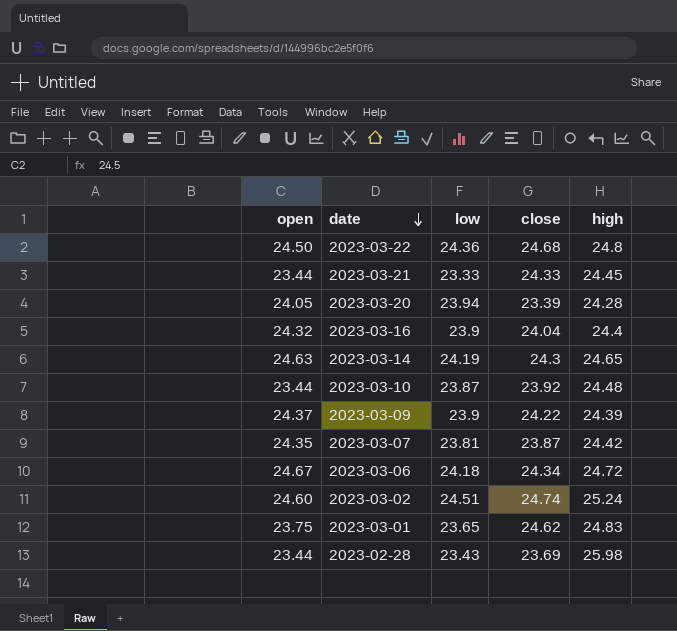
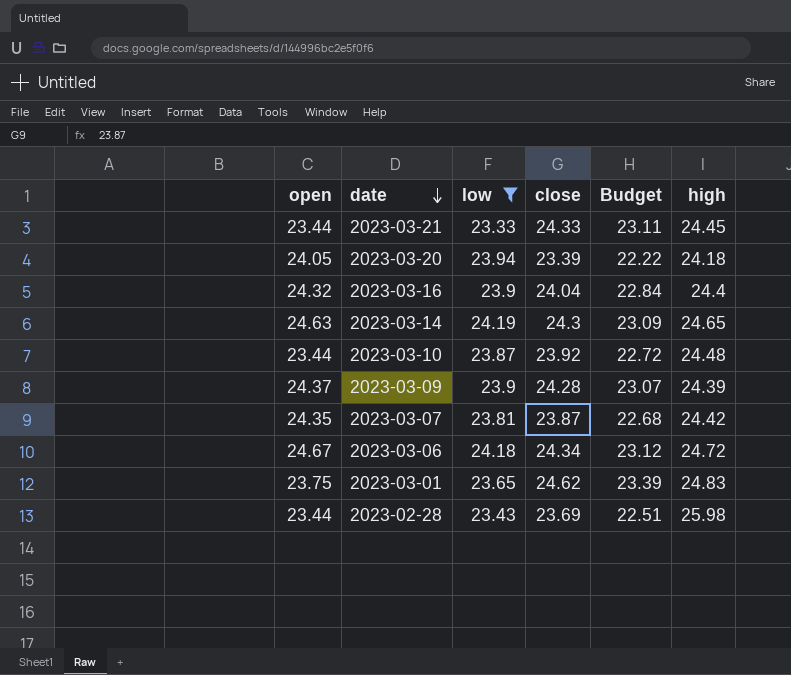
filter: none -> low <= 24.19
column Budget | formula: none -> [close] * 0.95
2023-03-20 | high: 24.28 -> 24.18
2023-03-09 | close: 24.22 -> 24.28

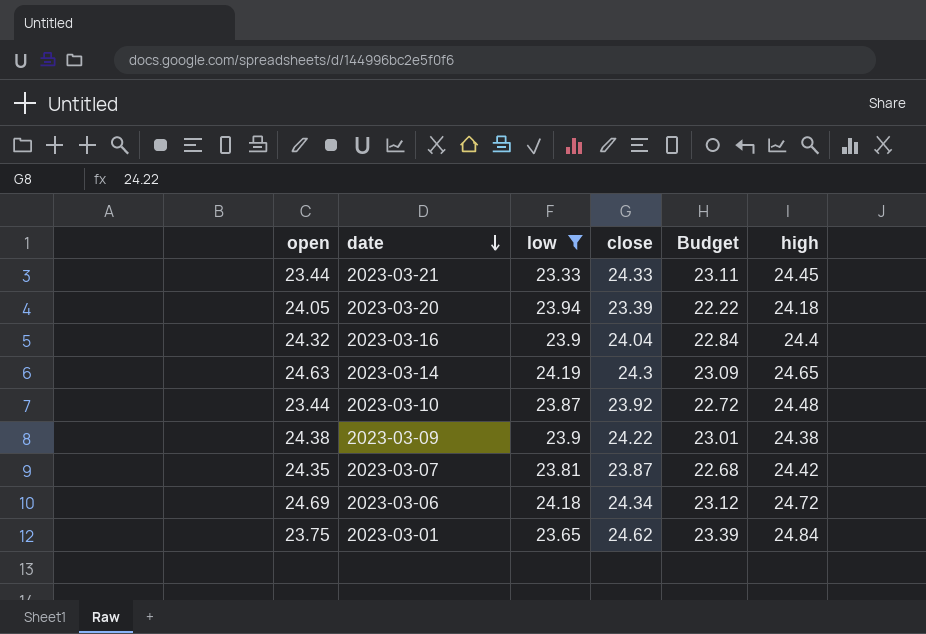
row 2023-02-28: 23.44 | 23.43 | 23.69 | 22.51 | 25.98 -> none
2023-03-09 | open: 24.37 -> 24.38
2023-03-09 | close: 24.28 -> 24.22
2023-03-09 | Budget: 23.07 -> 23.01
2023-03-09 | high: 24.39 -> 24.38
2023-03-06 | open: 24.67 -> 24.69
2023-03-01 | high: 24.83 -> 24.84

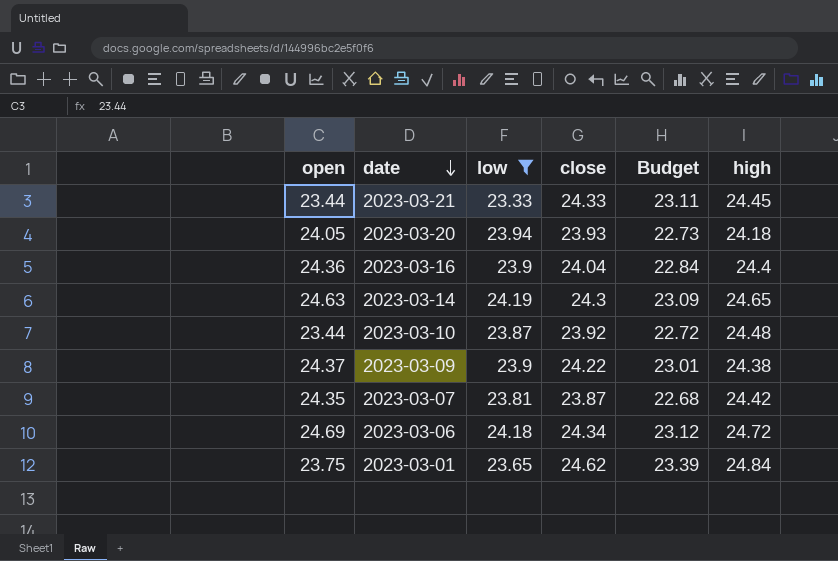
2023-03-20 | close: 23.39 -> 23.93
2023-03-20 | Budget: 22.22 -> 22.73
2023-03-16 | open: 24.32 -> 24.36
2023-03-09 | open: 24.38 -> 24.37

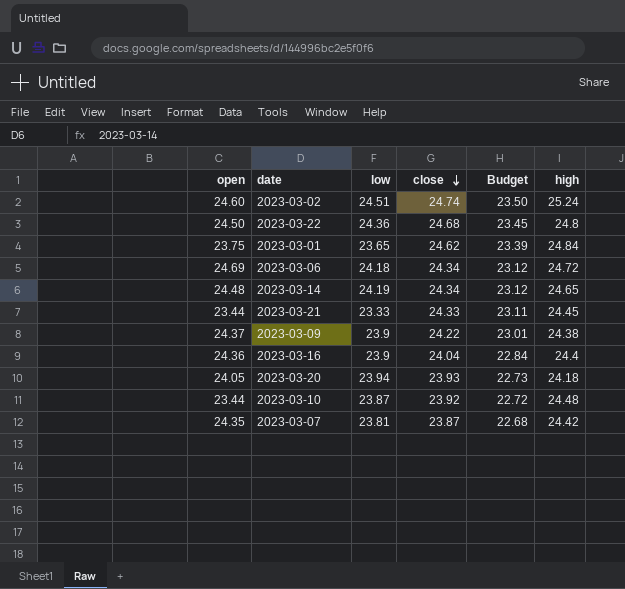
filter: low <= 24.19 -> none
row order: date descending -> close descending
2023-03-14 | open: 24.63 -> 24.48
2023-03-14 | close: 24.3 -> 24.34
2023-03-14 | Budget: 23.09 -> 23.12

